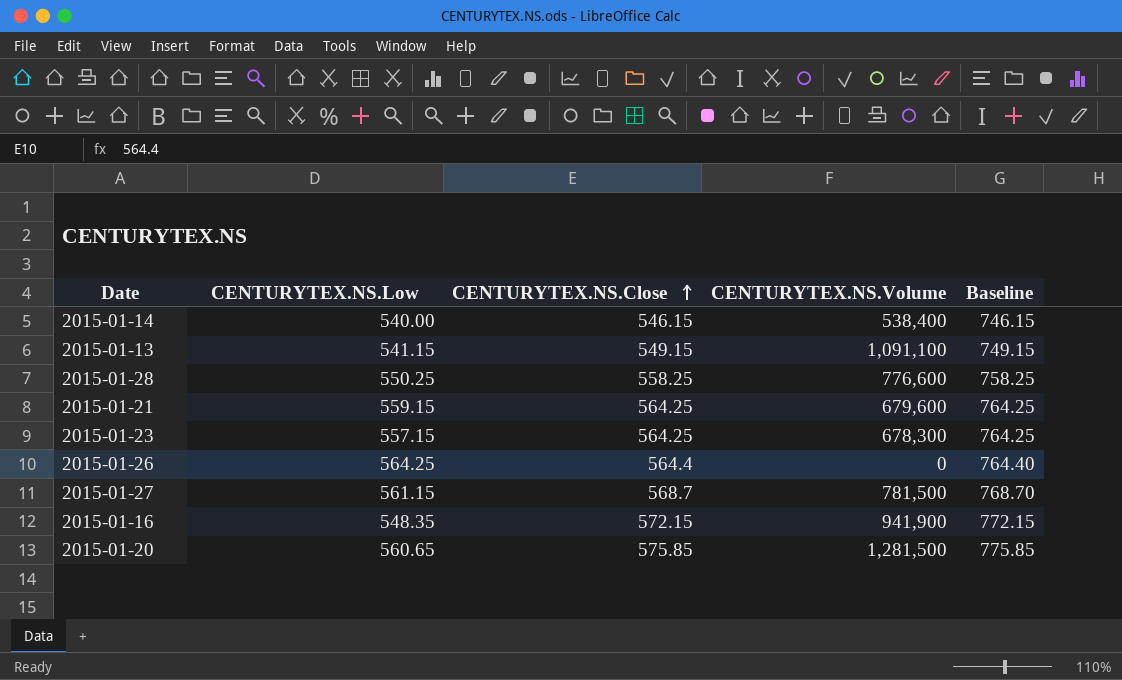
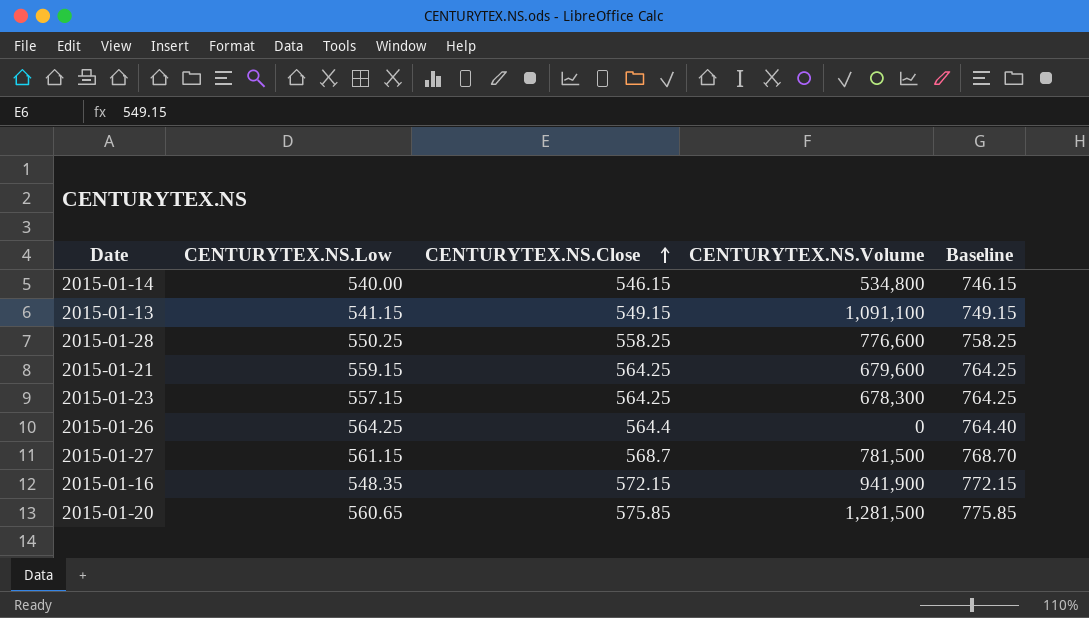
2015-01-14 | CENTURYTEX.NS.Volume: 538,400 -> 534,800

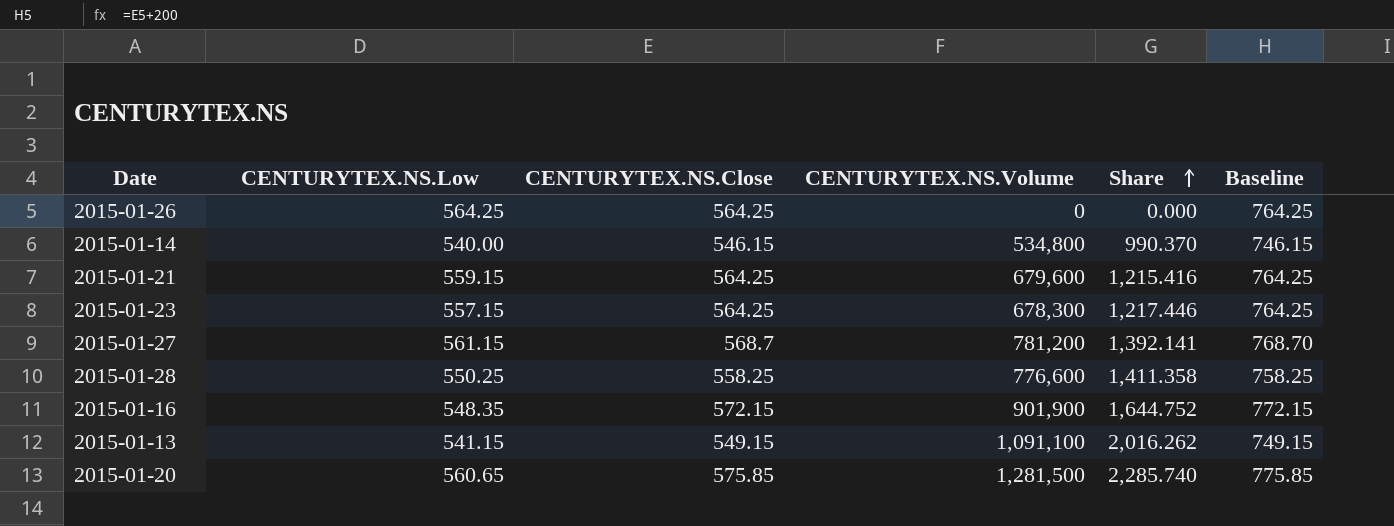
row order: CENTURYTEX.NS.Close ascending -> Share ascending
column Share | formula: none -> [CENTURYTEX.NS.Volume] / [CENTURYTEX.NS.Low]
2015-01-26 | CENTURYTEX.NS.Close: 564.4 -> 564.25
2015-01-26 | Baseline: 764.40 -> 764.25
2015-01-27 | CENTURYTEX.NS.Volume: 781,500 -> 781,200
2015-01-16 | CENTURYTEX.NS.Volume: 941,900 -> 901,900

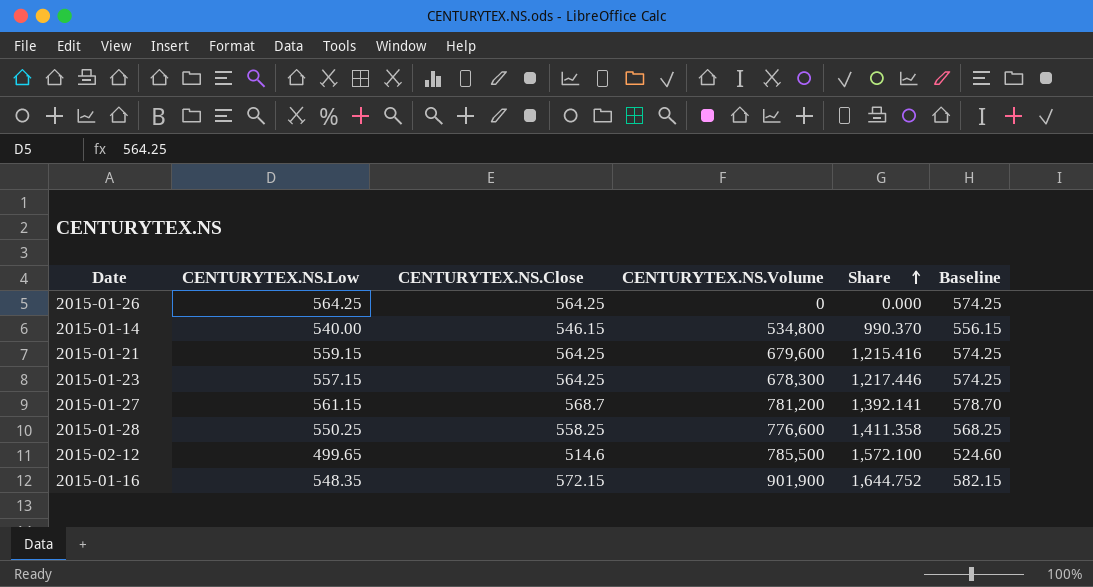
column Baseline | formula: [CENTURYTEX.NS.Close] + 200 -> [CENTURYTEX.NS.Close] + 10
row 2015-01-13: 541.15 | 549.15 | 1,091,100 | 2,016.262 | 749.15 -> none
row 2015-01-20: 560.65 | 575.85 | 1,281,500 | 2,285.740 | 775.85 -> none
row 2015-02-12: none -> 499.65 | 514.6 | 785,500 | 1,572.100 | 524.60

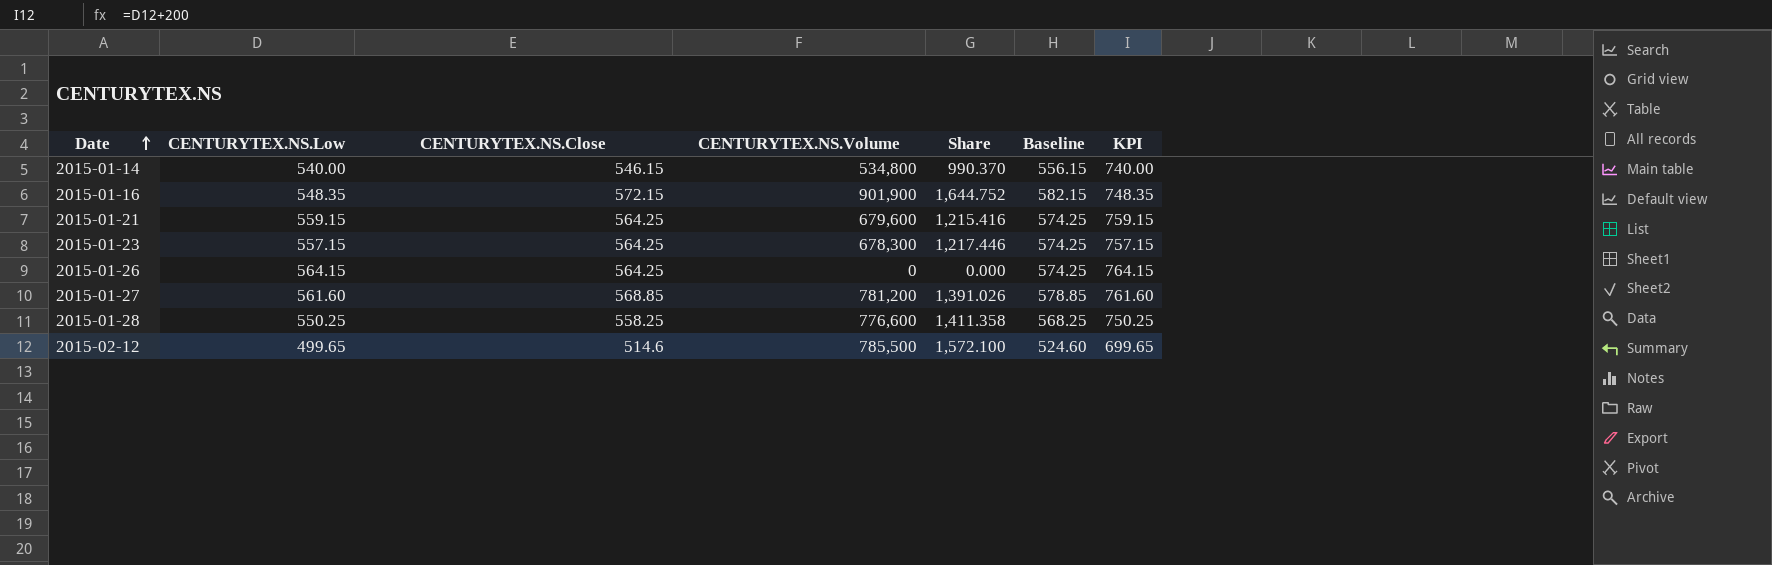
row order: Share ascending -> Date ascending
column KPI | formula: none -> [CENTURYTEX.NS.Low] + 200
2015-01-26 | CENTURYTEX.NS.Low: 564.25 -> 564.15
2015-01-27 | CENTURYTEX.NS.Low: 561.15 -> 561.60
2015-01-27 | CENTURYTEX.NS.Close: 568.7 -> 568.85
2015-01-27 | Share: 1,392.141 -> 1,391.026
2015-01-27 | Baseline: 578.70 -> 578.85

